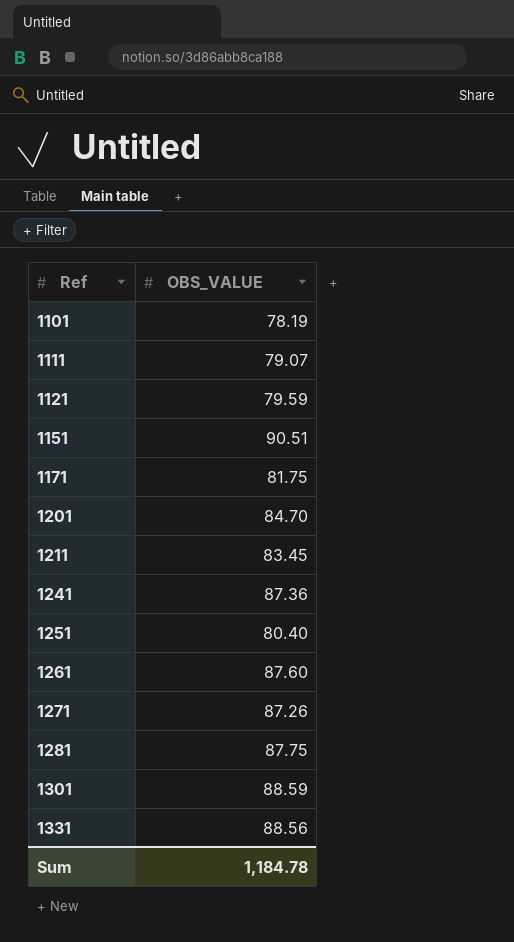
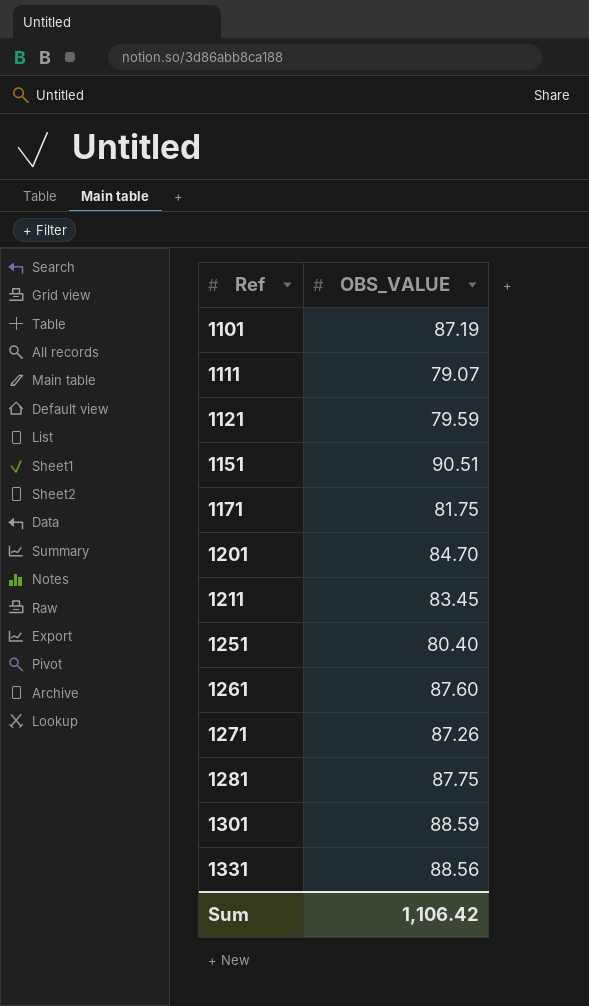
row 1241: 87.36 -> none
1101 | OBS_VALUE: 78.19 -> 87.19
Sum | OBS_VALUE: 1,184.78 -> 1,106.42

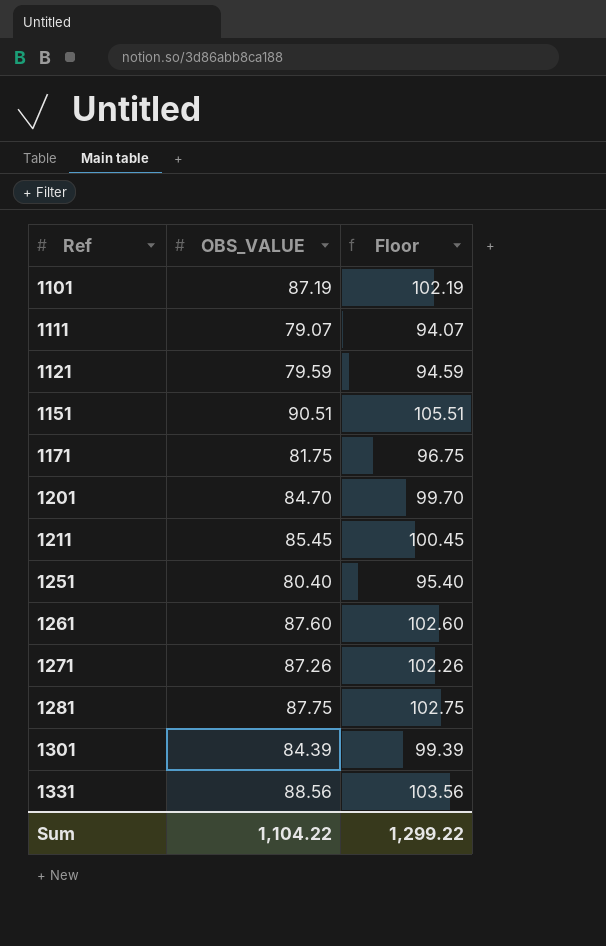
column Floor | formula: none -> [OBS_VALUE] + 15
1211 | OBS_VALUE: 83.45 -> 85.45
1301 | OBS_VALUE: 88.59 -> 84.39
Sum | OBS_VALUE: 1,106.42 -> 1,104.22

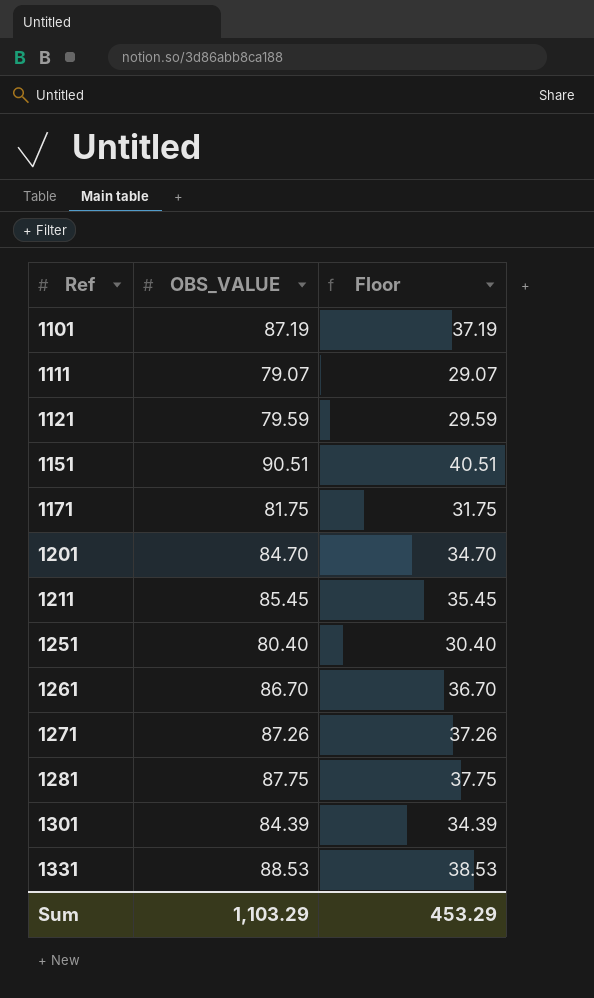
column Floor | formula: [OBS_VALUE] + 15 -> [OBS_VALUE] - 50
1261 | OBS_VALUE: 87.60 -> 86.70
1331 | OBS_VALUE: 88.56 -> 88.53
Sum | OBS_VALUE: 1,104.22 -> 1,103.29
Sum | Floor: 1,299.22 -> 453.29

